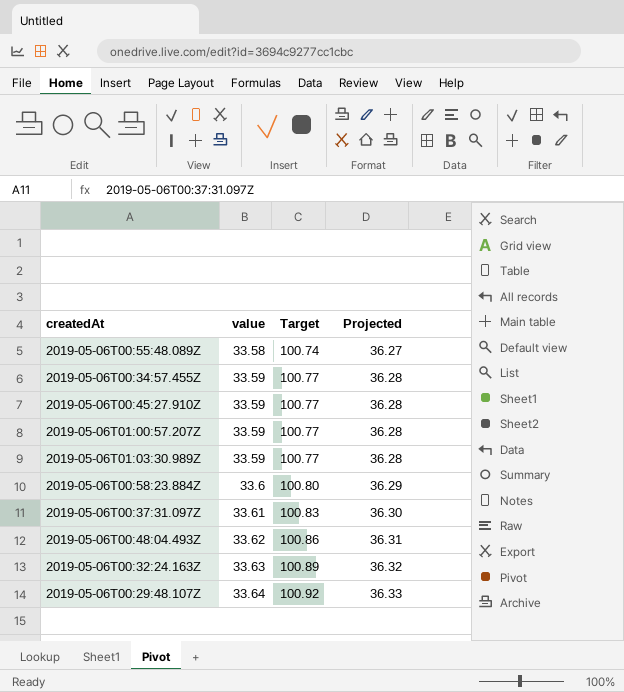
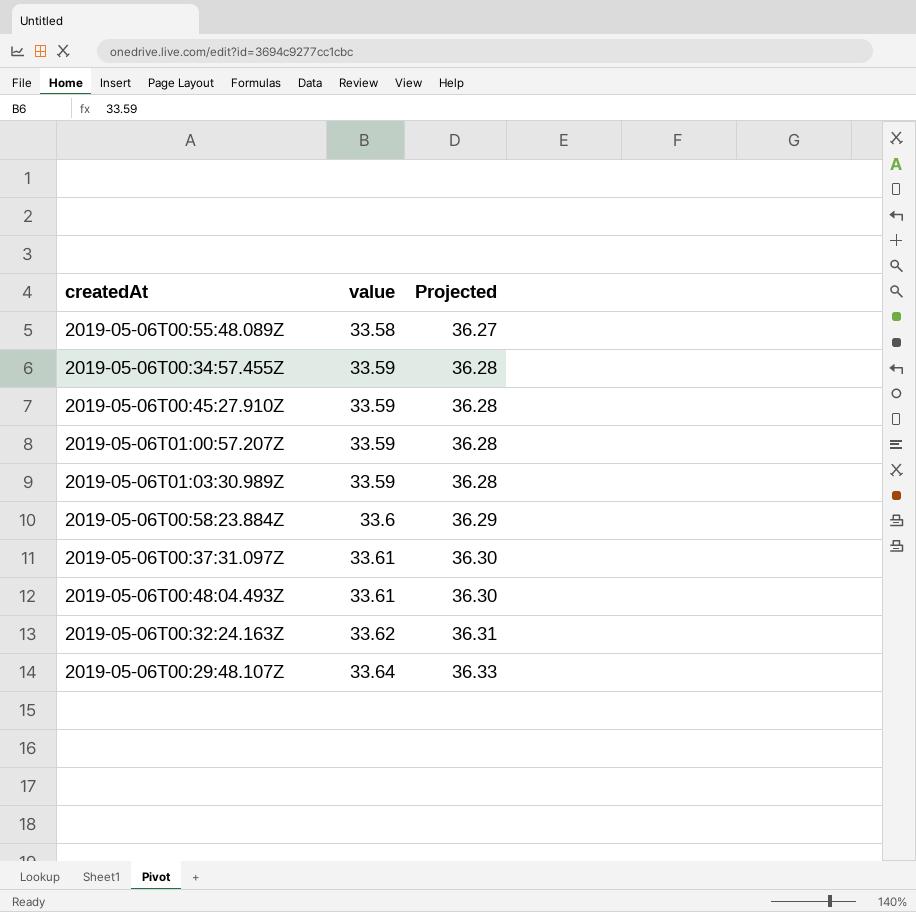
column Target | formula: [value] * 3 -> none
2019-05-06T00:48:04.493Z | value: 33.62 -> 33.61
2019-05-06T00:48:04.493Z | Projected: 36.31 -> 36.30
2019-05-06T00:32:24.163Z | value: 33.63 -> 33.62
2019-05-06T00:32:24.163Z | Projected: 36.32 -> 36.31

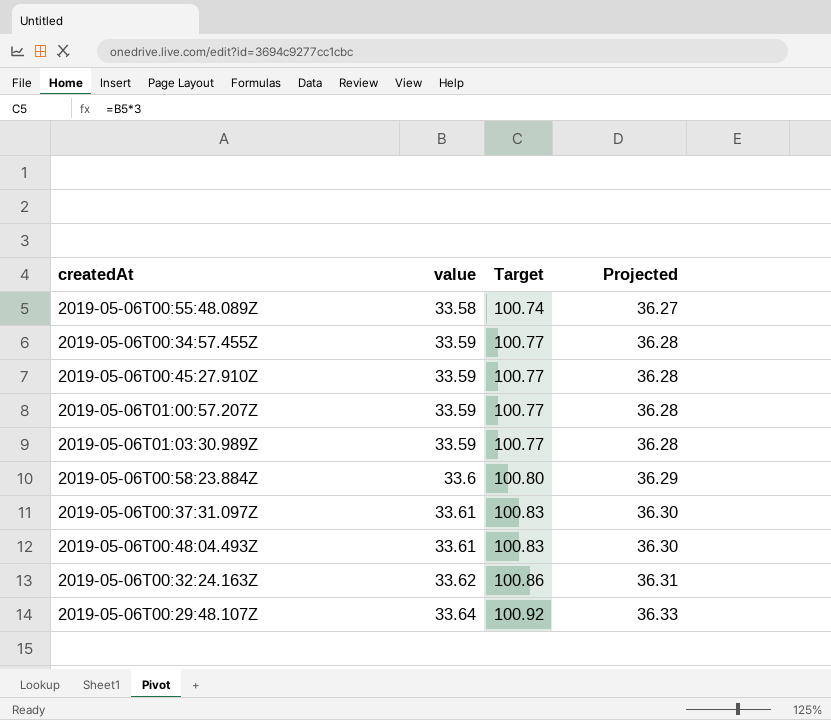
column Target | formula: none -> [value] * 3

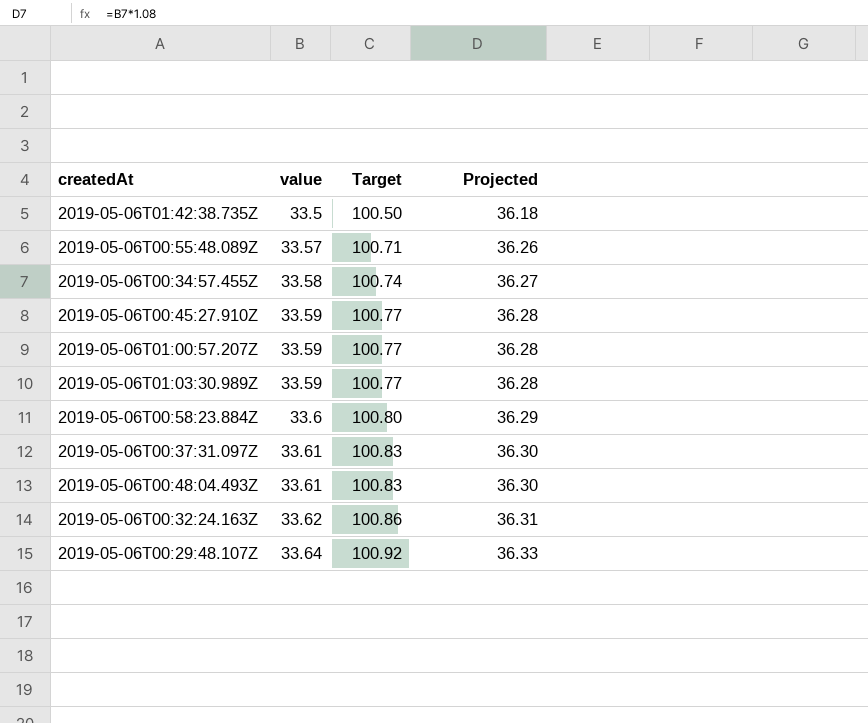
row 2019-05-06T01:42:38.735Z: none -> 33.5 | 100.50 | 36.18
2019-05-06T00:55:48.089Z | value: 33.58 -> 33.57
2019-05-06T00:55:48.089Z | Target: 100.74 -> 100.71
2019-05-06T00:55:48.089Z | Projected: 36.27 -> 36.26
2019-05-06T00:34:57.455Z | value: 33.59 -> 33.58
2019-05-06T00:34:57.455Z | Target: 100.77 -> 100.74
2019-05-06T00:34:57.455Z | Projected: 36.28 -> 36.27

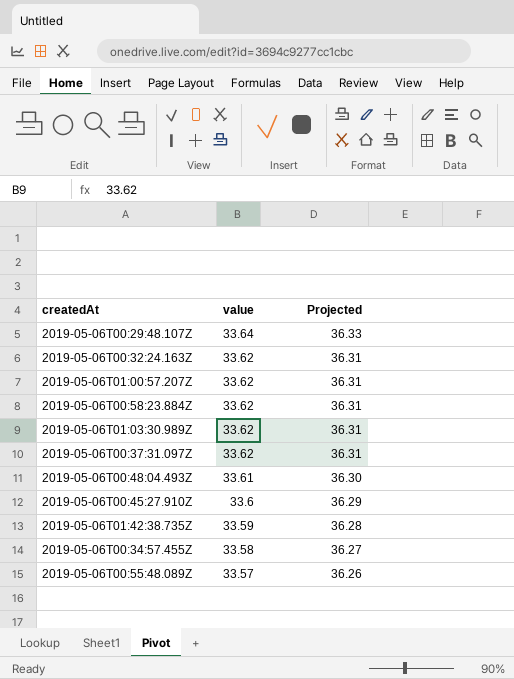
row order: value ascending -> value descending
column Target | formula: [value] * 3 -> none
2019-05-06T01:00:57.207Z | value: 33.59 -> 33.62
2019-05-06T01:00:57.207Z | Projected: 36.28 -> 36.31
2019-05-06T00:58:23.884Z | value: 33.6 -> 33.62
2019-05-06T00:58:23.884Z | Projected: 36.29 -> 36.31
2019-05-06T01:03:30.989Z | value: 33.59 -> 33.62
2019-05-06T01:03:30.989Z | Projected: 36.28 -> 36.31
2019-05-06T00:37:31.097Z | value: 33.61 -> 33.62
2019-05-06T00:37:31.097Z | Projected: 36.30 -> 36.31
2019-05-06T00:45:27.910Z | value: 33.59 -> 33.6
2019-05-06T00:45:27.910Z | Projected: 36.28 -> 36.29
2019-05-06T01:42:38.735Z | value: 33.5 -> 33.59
2019-05-06T01:42:38.735Z | Projected: 36.18 -> 36.28

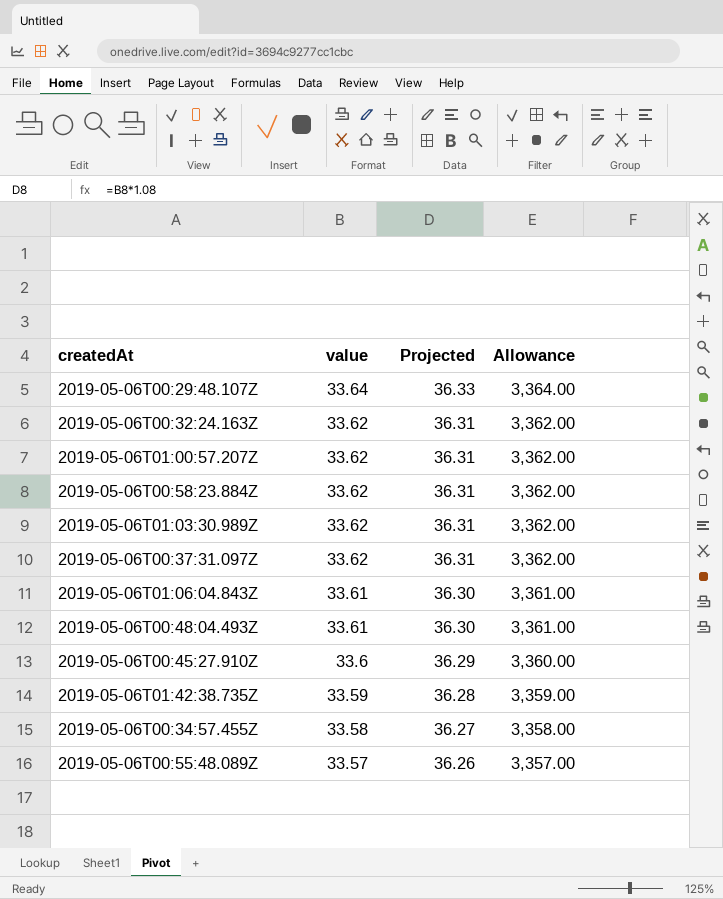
column Allowance | formula: none -> [value] * 100
row 2019-05-06T01:06:04.843Z: none -> 33.61 | 36.30 | 3,361.00

